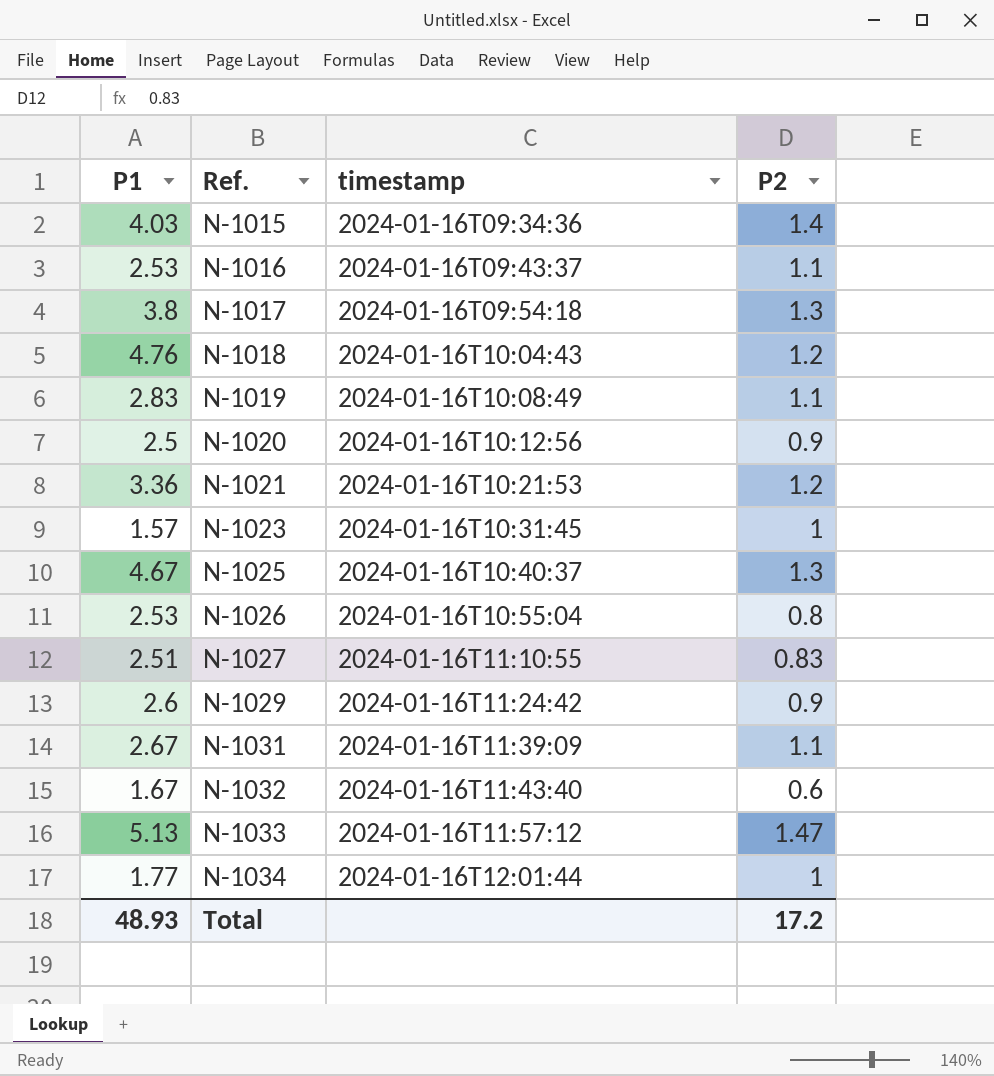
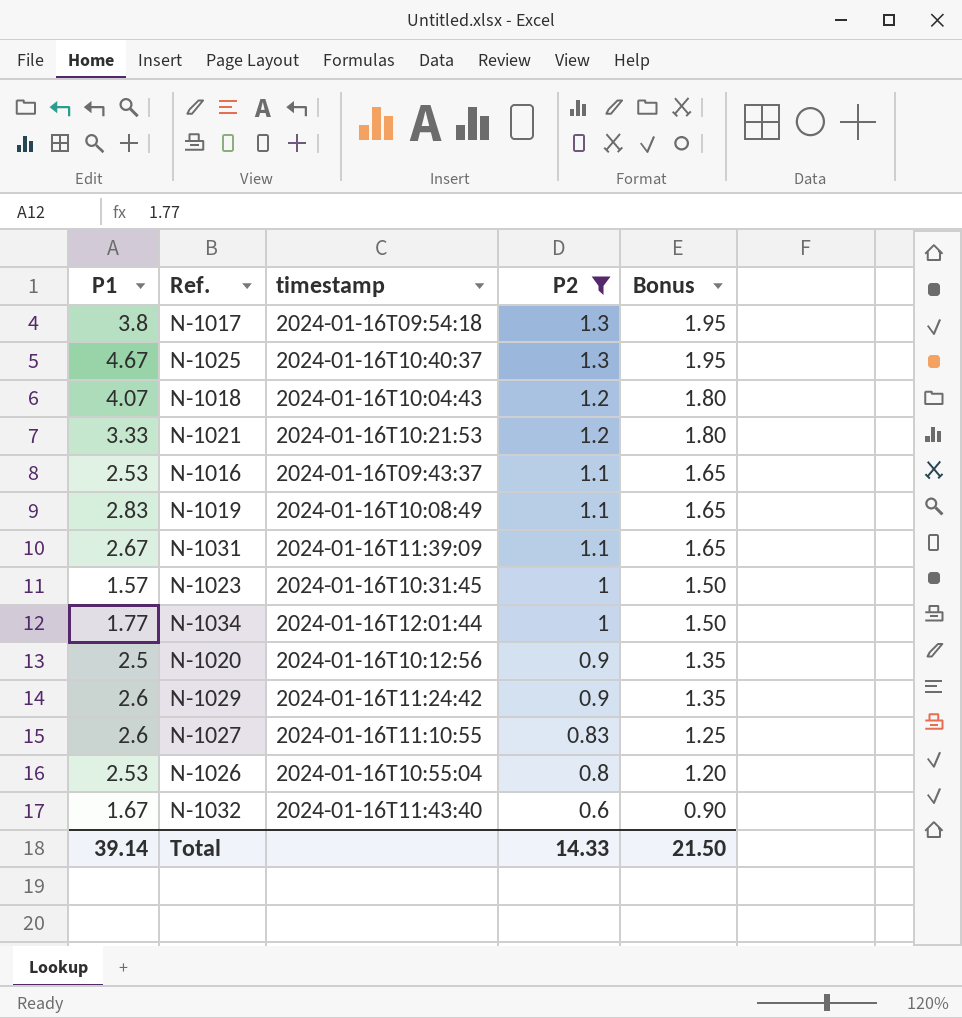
filter: none -> P2 <= 1.3
row order: Ref. ascending -> P2 descending
column Bonus | formula: none -> [P2] * 1.5
N-1018 | P1: 4.76 -> 4.07
N-1021 | P1: 3.36 -> 3.33
N-1027 | P1: 2.51 -> 2.6
Total | P1: 48.93 -> 39.14
Total | P2: 17.2 -> 14.33

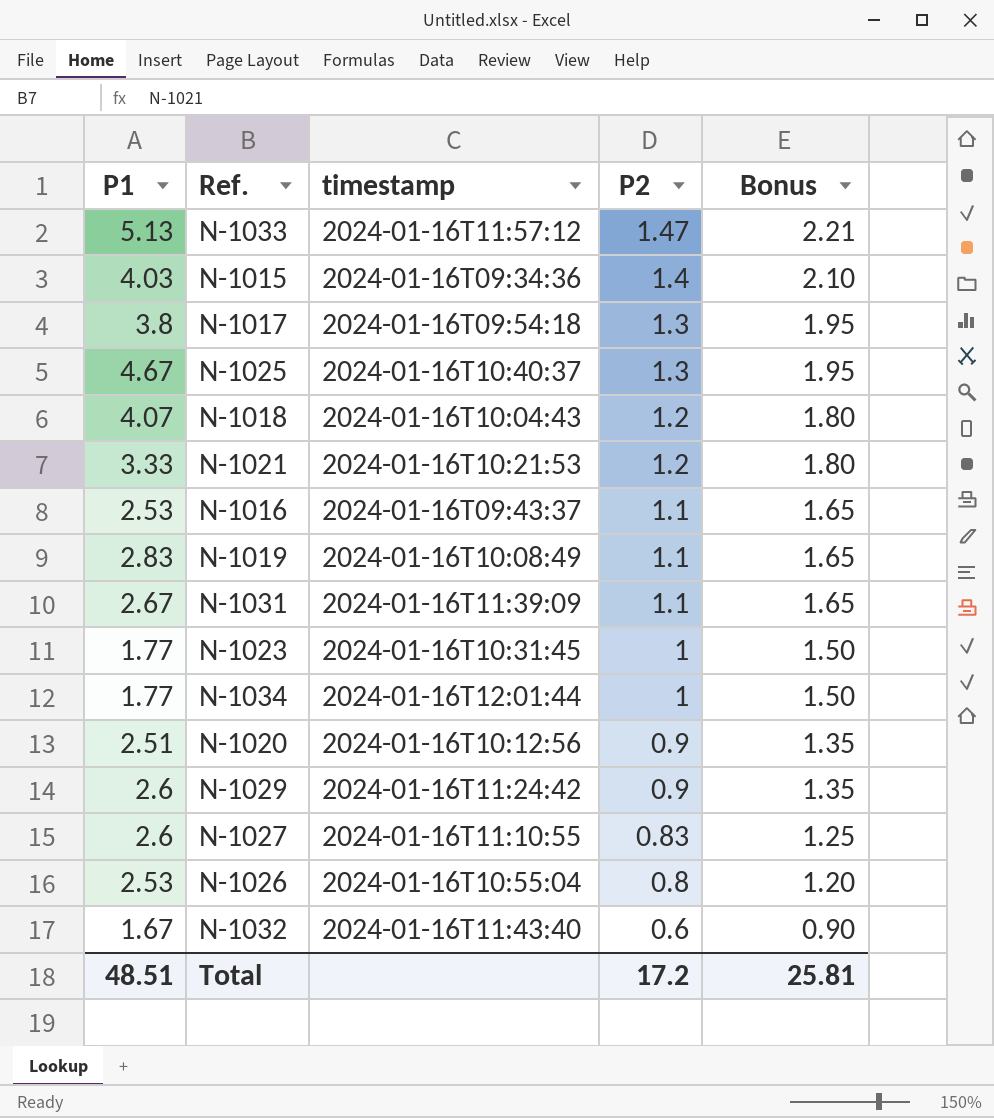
filter: P2 <= 1.3 -> none
N-1023 | P1: 1.57 -> 1.77
N-1020 | P1: 2.5 -> 2.51
Total | P1: 39.14 -> 48.51
Total | P2: 14.33 -> 17.2
Total | Bonus: 21.50 -> 25.81

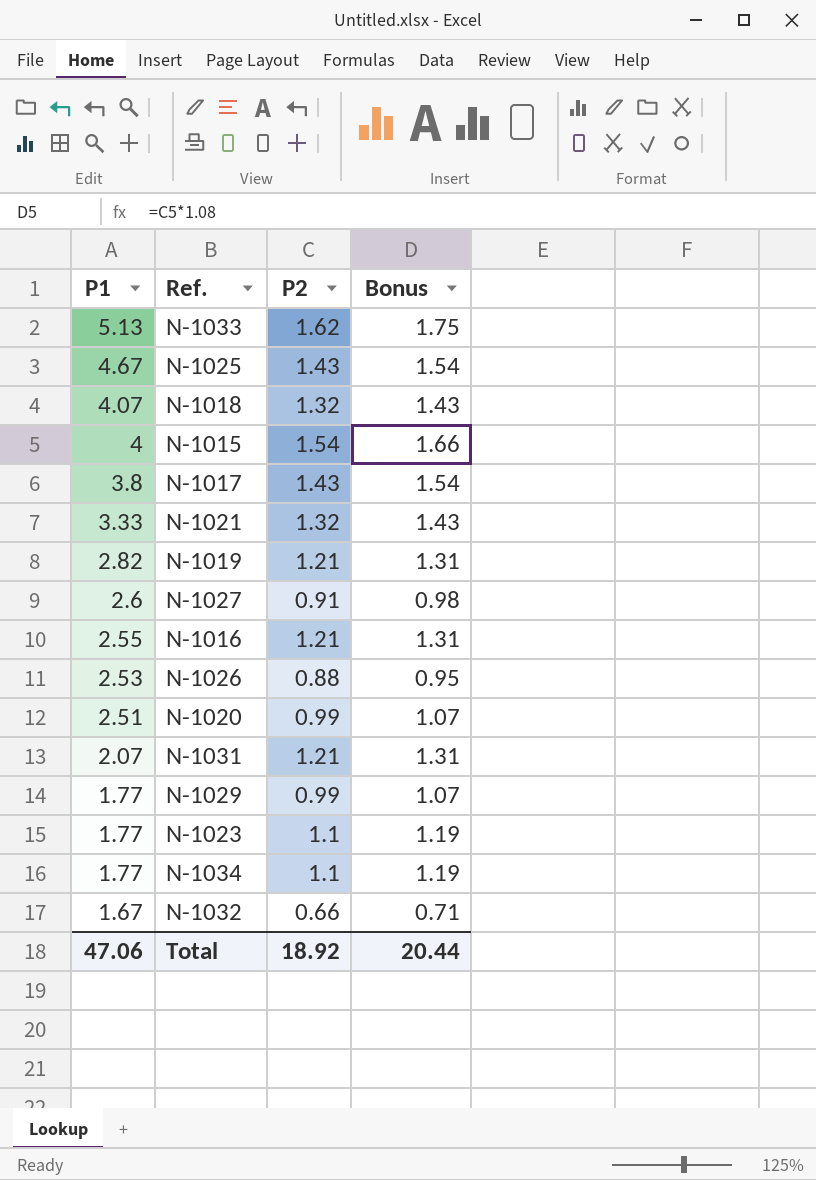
row order: P2 descending -> P1 descending
column timestamp | position: 3 -> none
column Bonus | formula: [P2] * 1.5 -> [P2] * 1.08
N-1033 | P2: 1.47 -> 1.62
N-1025 | P2: 1.3 -> 1.43
N-1018 | P2: 1.2 -> 1.32
N-1015 | P1: 4.03 -> 4
N-1015 | P2: 1.4 -> 1.54
N-1017 | P2: 1.3 -> 1.43
N-1021 | P2: 1.2 -> 1.32
N-1019 | P1: 2.83 -> 2.82
N-1019 | P2: 1.1 -> 1.21
N-1027 | P2: 0.83 -> 0.91
N-1016 | P1: 2.53 -> 2.55
N-1016 | P2: 1.1 -> 1.21
N-1026 | P2: 0.8 -> 0.88
N-1020 | P2: 0.9 -> 0.99
N-1031 | P1: 2.67 -> 2.07
N-1031 | P2: 1.1 -> 1.21
N-1029 | P1: 2.6 -> 1.77
N-1029 | P2: 0.9 -> 0.99
N-1023 | P2: 1 -> 1.1
N-1034 | P2: 1 -> 1.1
N-1032 | P2: 0.6 -> 0.66
Total | P1: 48.51 -> 47.06
Total | P2: 17.2 -> 18.92
Total | Bonus: 25.81 -> 20.44

